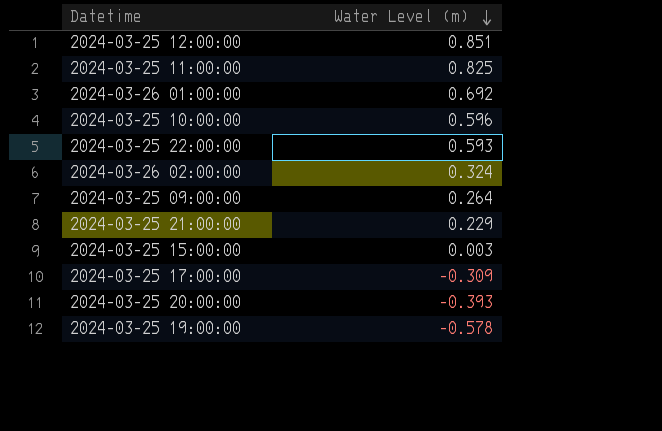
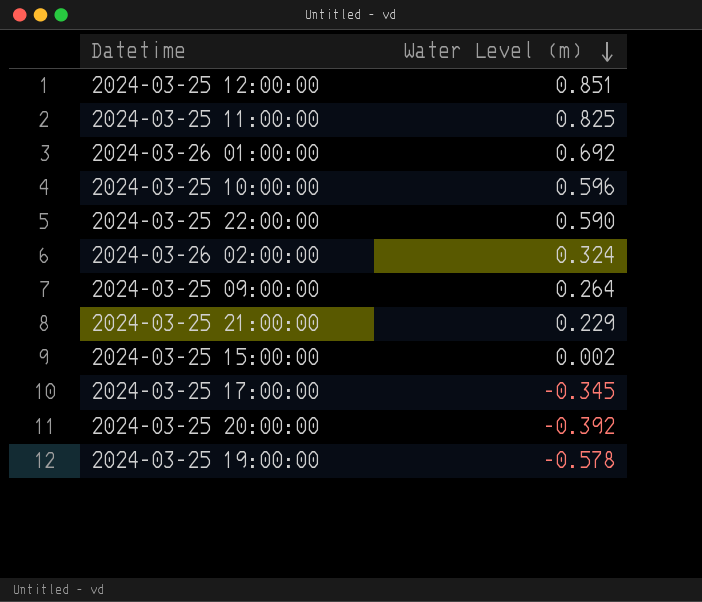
2024-03-25 22:00:00 | Water Level (m): 0.593 -> 0.590
2024-03-25 15:00:00 | Water Level (m): 0.003 -> 0.002
2024-03-25 17:00:00 | Water Level (m): -0.309 -> -0.345
2024-03-25 20:00:00 | Water Level (m): -0.393 -> -0.392

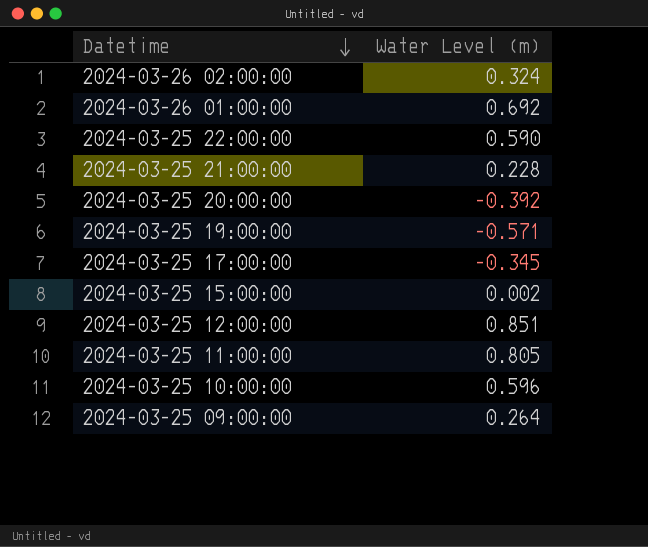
row order: Water Level (m) descending -> Datetime descending
2024-03-25 21:00:00 | Water Level (m): 0.229 -> 0.228
2024-03-25 19:00:00 | Water Level (m): -0.578 -> -0.571
2024-03-25 11:00:00 | Water Level (m): 0.825 -> 0.805

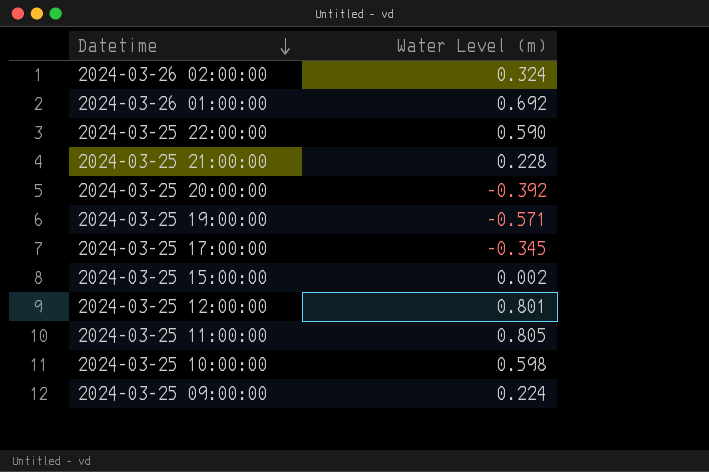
2024-03-25 12:00:00 | Water Level (m): 0.851 -> 0.801
2024-03-25 10:00:00 | Water Level (m): 0.596 -> 0.598
2024-03-25 09:00:00 | Water Level (m): 0.264 -> 0.224

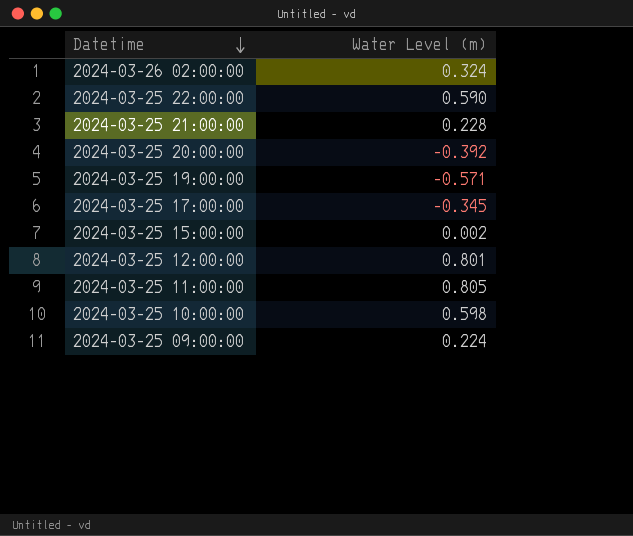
row 2024-03-26 01:00:00: 0.692 -> none

